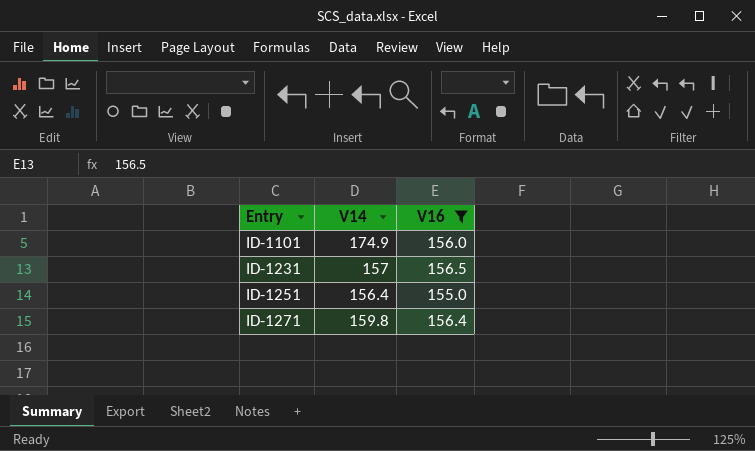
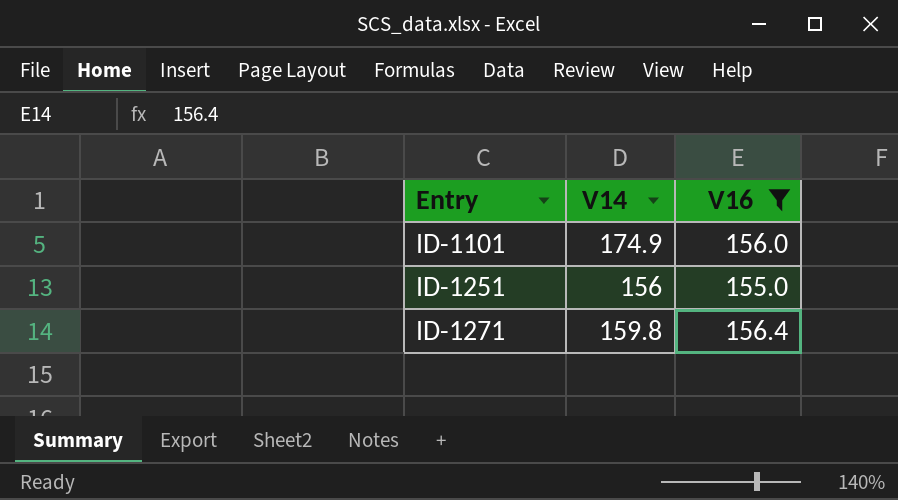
row ID-1231: 157 | 156.5 -> none
ID-1251 | V14: 156.4 -> 156

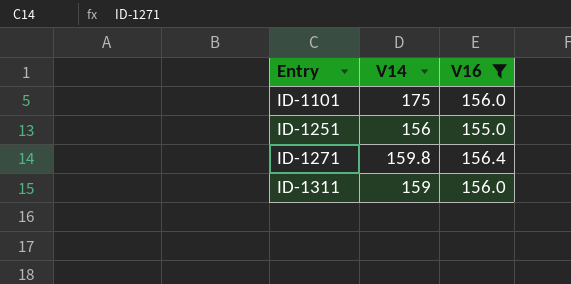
ID-1101 | V14: 174.9 -> 175
row ID-1311: none -> 159 | 156.0

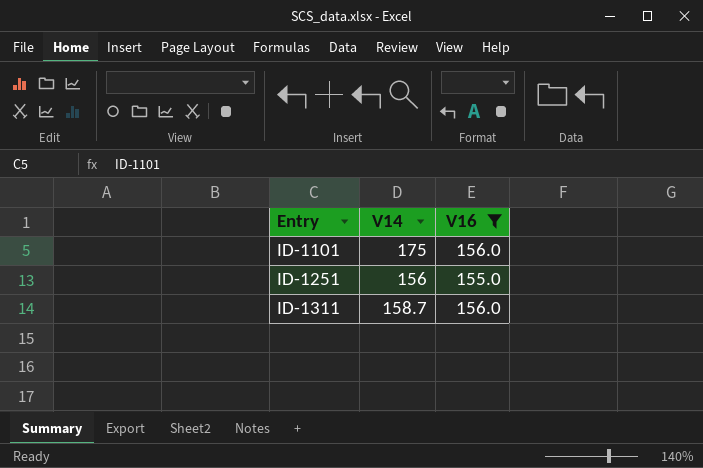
row ID-1271: 159.8 | 156.4 -> none
ID-1311 | V14: 159 -> 158.7

